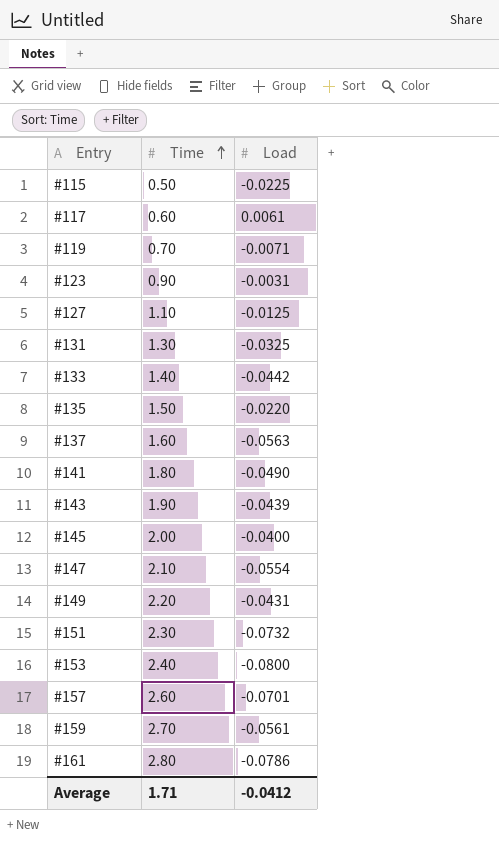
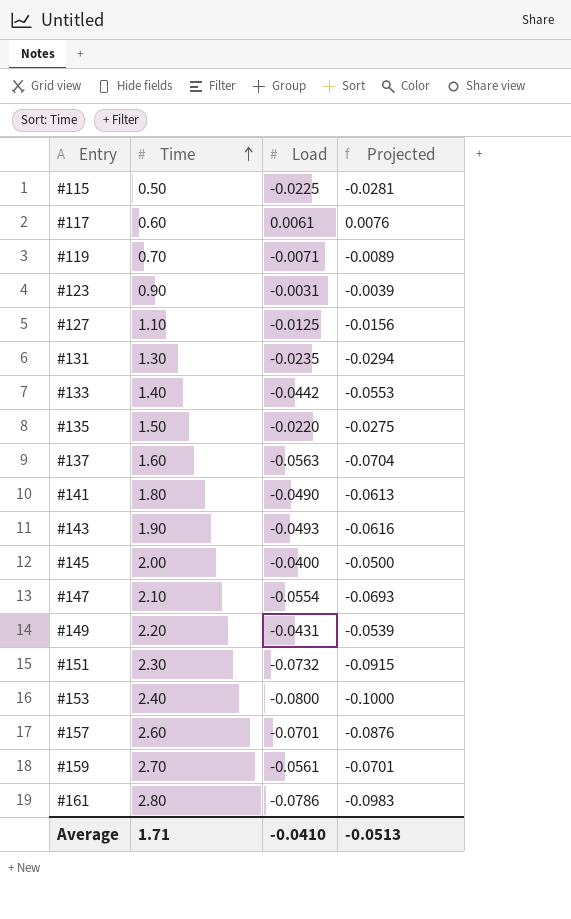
column Projected | formula: none -> [Load] * 1.25
#131 | Load: -0.0325 -> -0.0235
#143 | Load: -0.0439 -> -0.0493
Average | Load: -0.0412 -> -0.0410

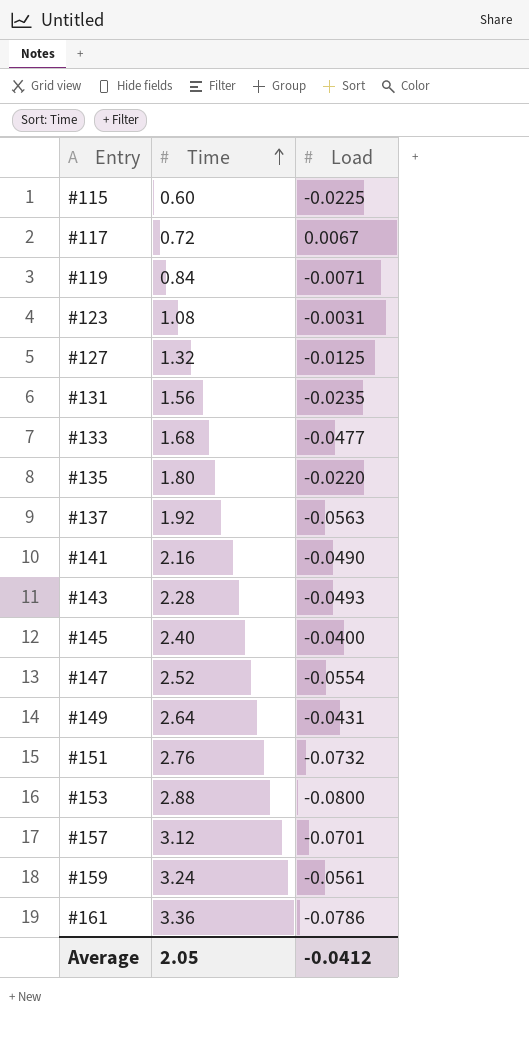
column Projected | formula: [Load] * 1.25 -> none
#115 | Time: 0.50 -> 0.60
#117 | Time: 0.60 -> 0.72
#117 | Load: 0.0061 -> 0.0067
#119 | Time: 0.70 -> 0.84
#123 | Time: 0.90 -> 1.08
#127 | Time: 1.10 -> 1.32
#131 | Time: 1.30 -> 1.56
#133 | Time: 1.40 -> 1.68
#133 | Load: -0.0442 -> -0.0477
#135 | Time: 1.50 -> 1.80
#137 | Time: 1.60 -> 1.92
#141 | Time: 1.80 -> 2.16
#143 | Time: 1.90 -> 2.28
#145 | Time: 2.00 -> 2.40
#147 | Time: 2.10 -> 2.52
#149 | Time: 2.20 -> 2.64
#151 | Time: 2.30 -> 2.76
#153 | Time: 2.40 -> 2.88
#157 | Time: 2.60 -> 3.12
#159 | Time: 2.70 -> 3.24
#161 | Time: 2.80 -> 3.36
Average | Time: 1.71 -> 2.05
Average | Load: -0.0410 -> -0.0412

